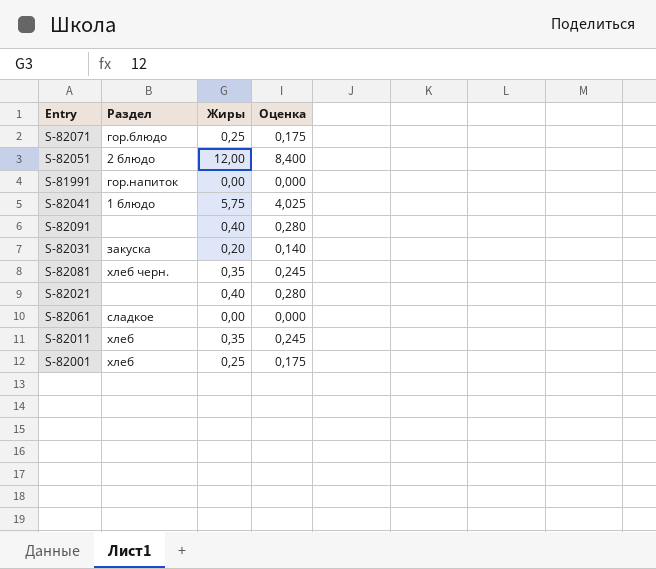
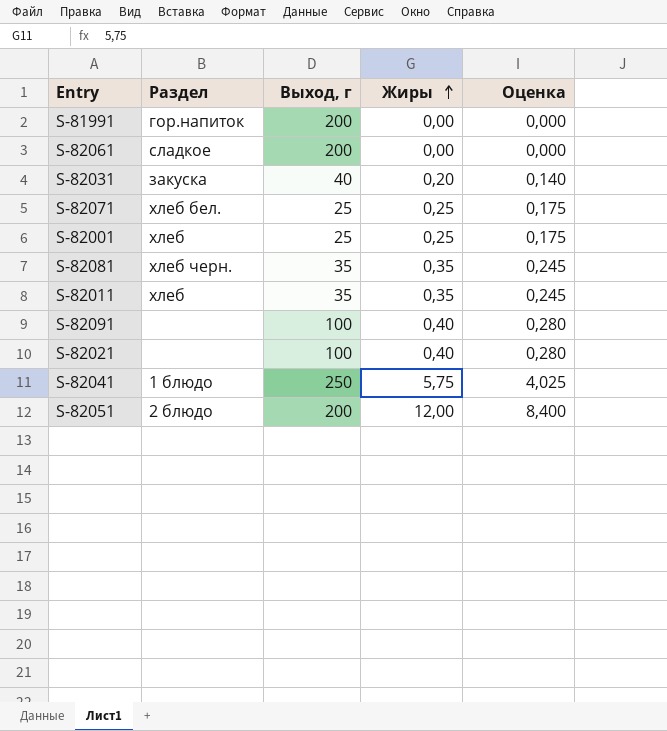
row order: none -> Жиры ascending
column Выход, г | position: none -> 3
S-82071 | Раздел: гор.блюдо -> хлеб бел.

